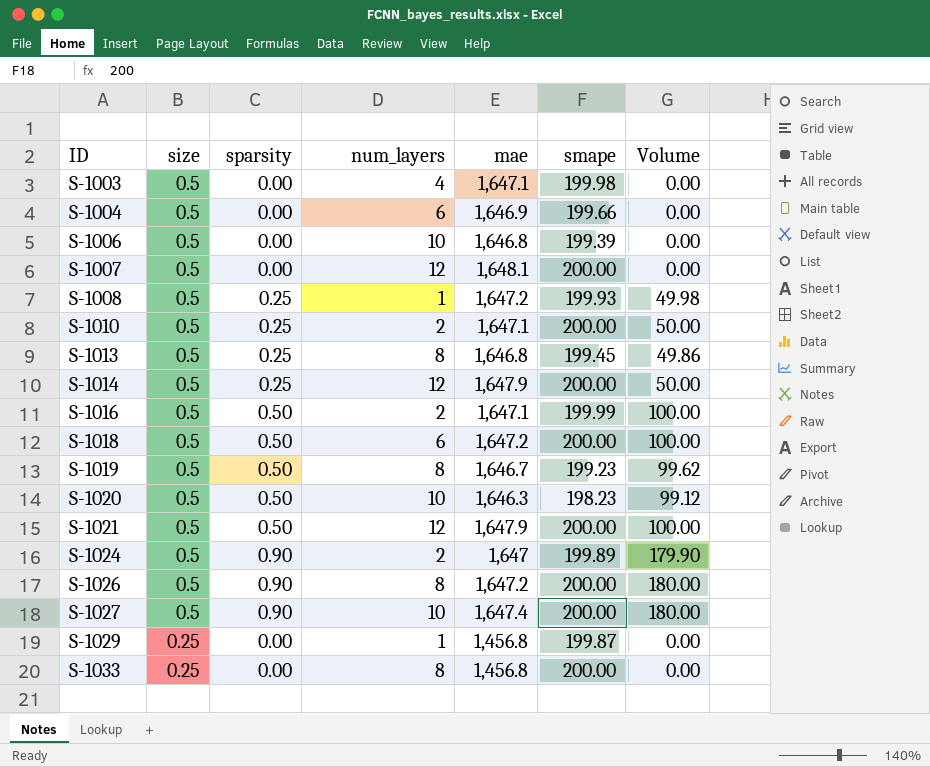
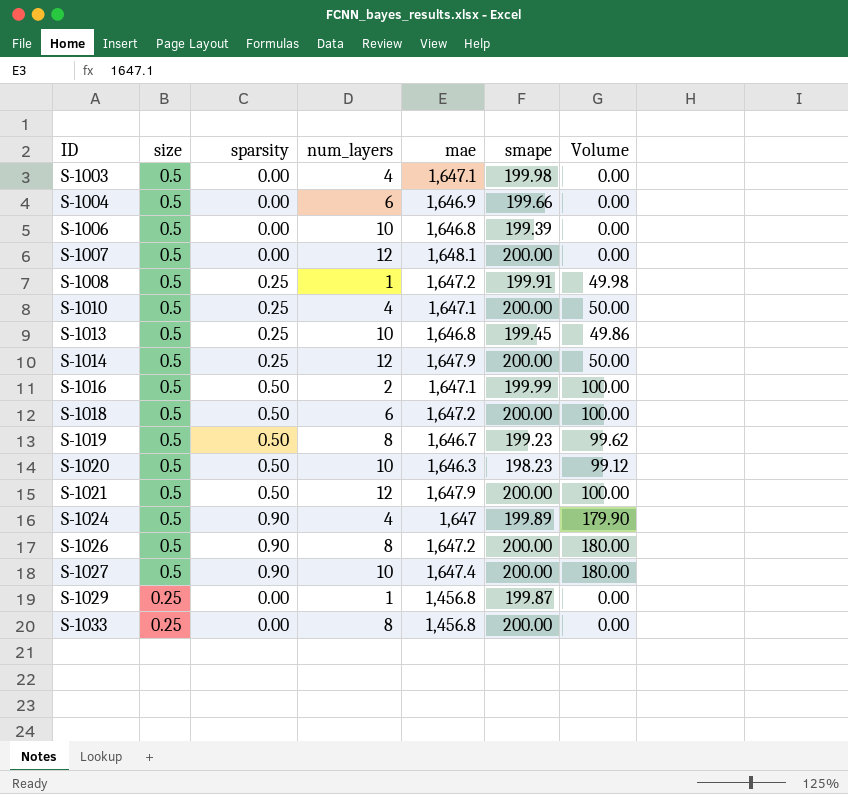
S-1008 | smape: 199.93 -> 199.91
S-1010 | num_layers: 2 -> 4
S-1013 | num_layers: 8 -> 10
S-1024 | num_layers: 2 -> 4

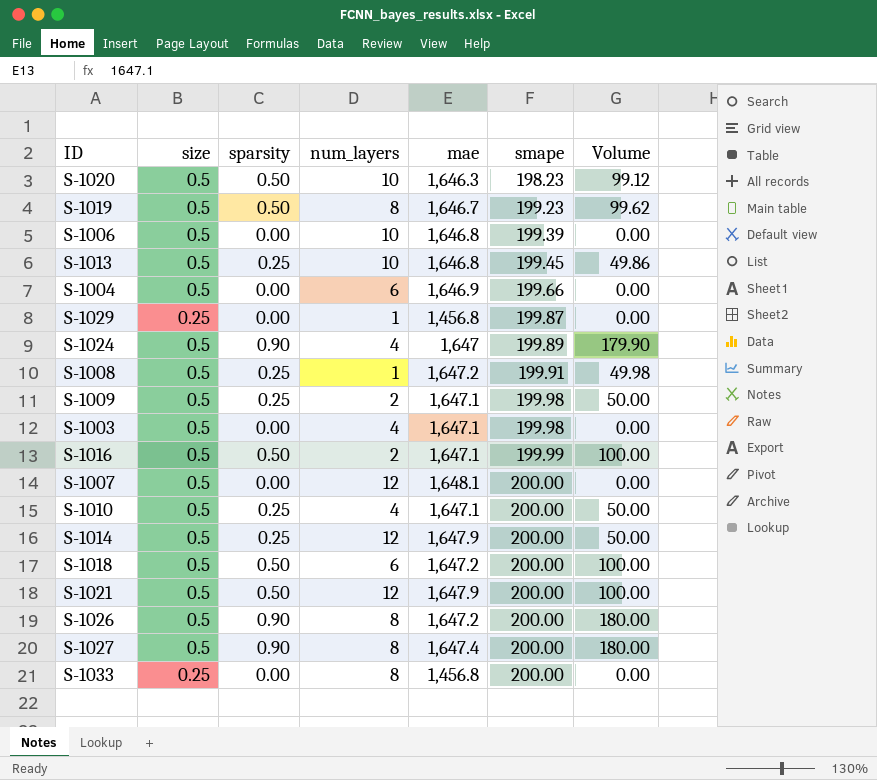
row order: ID ascending -> smape ascending
row S-1009: none -> 0.5 | 0.25 | 2 | 1,647.1 | 199.98 | 50.00
S-1027 | num_layers: 10 -> 8

